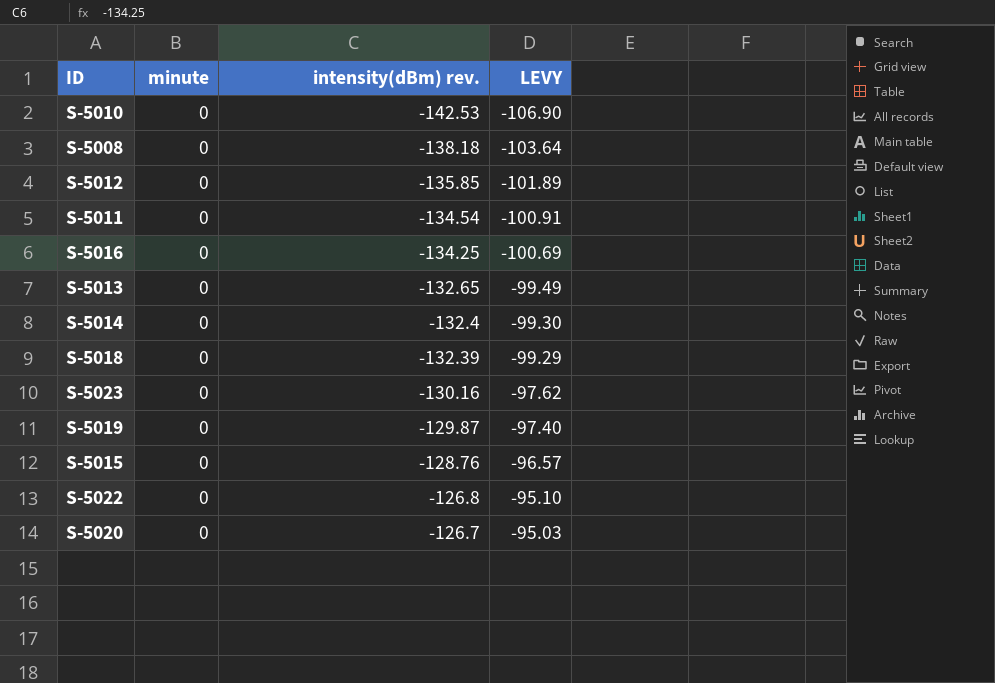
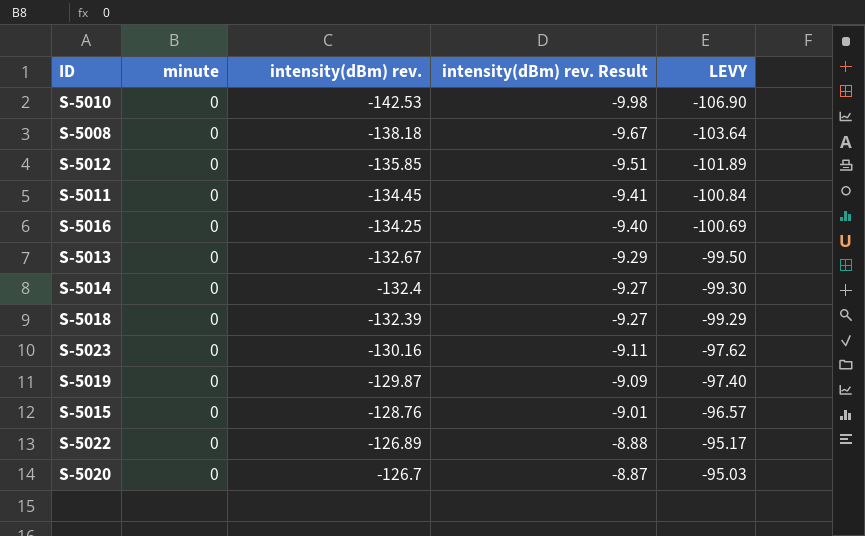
column intensity(dBm) rev. Result | formula: none -> [intensity(dBm) rev.] * 0.07
S-5011 | intensity(dBm) rev.: -134.54 -> -134.45
S-5011 | LEVY: -100.91 -> -100.84
S-5013 | intensity(dBm) rev.: -132.65 -> -132.67
S-5013 | LEVY: -99.49 -> -99.50
S-5022 | intensity(dBm) rev.: -126.8 -> -126.89
S-5022 | LEVY: -95.10 -> -95.17

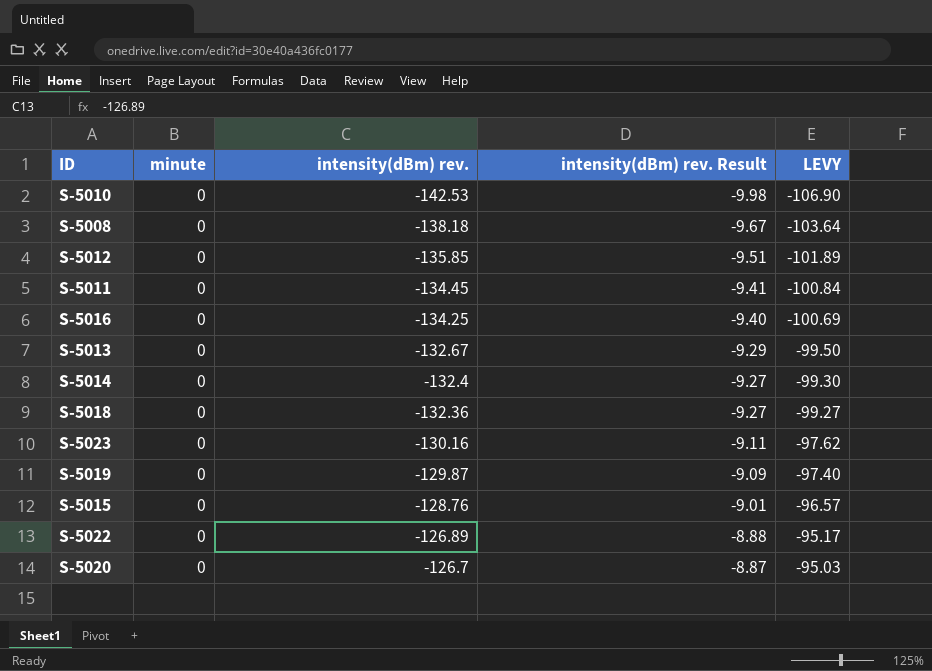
S-5018 | intensity(dBm) rev.: -132.39 -> -132.36
S-5018 | LEVY: -99.29 -> -99.27

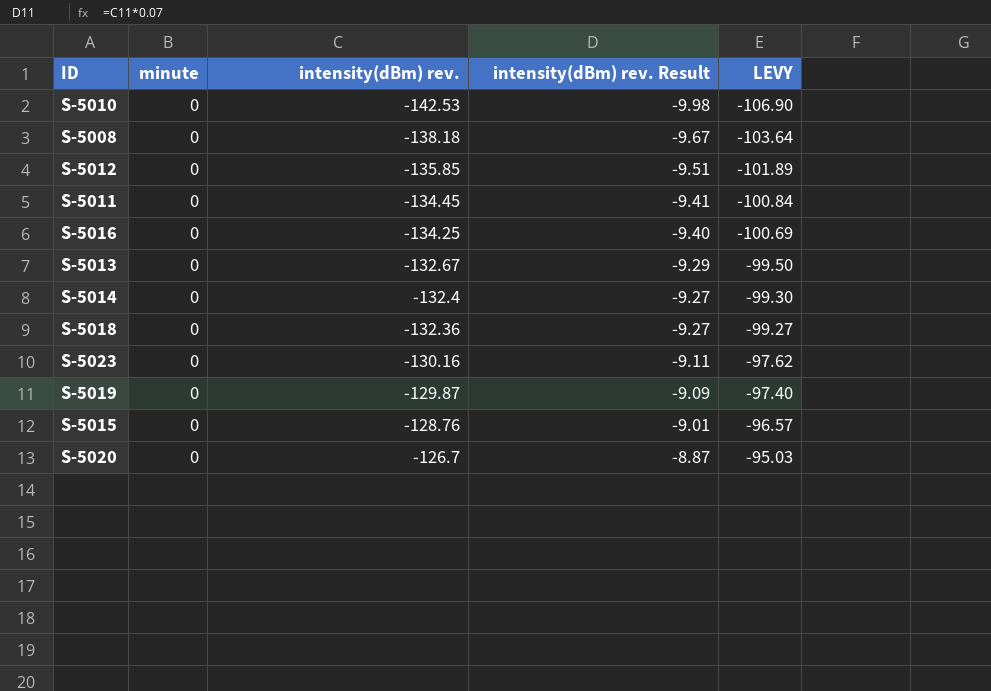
row S-5022: 0 | -126.89 | -8.88 | -95.17 -> none

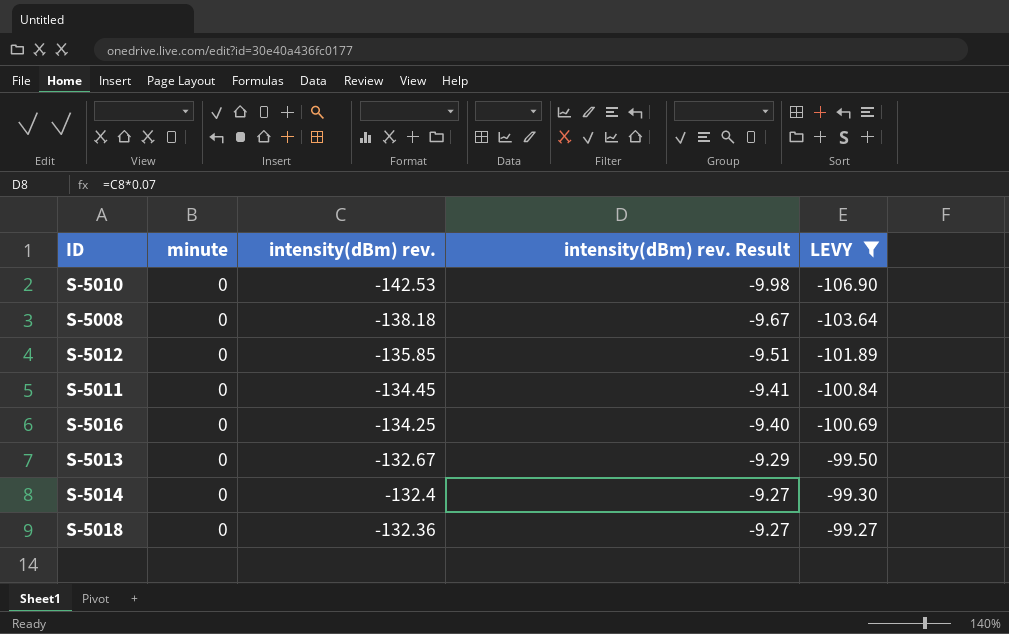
filter: none -> LEVY <= -99.27

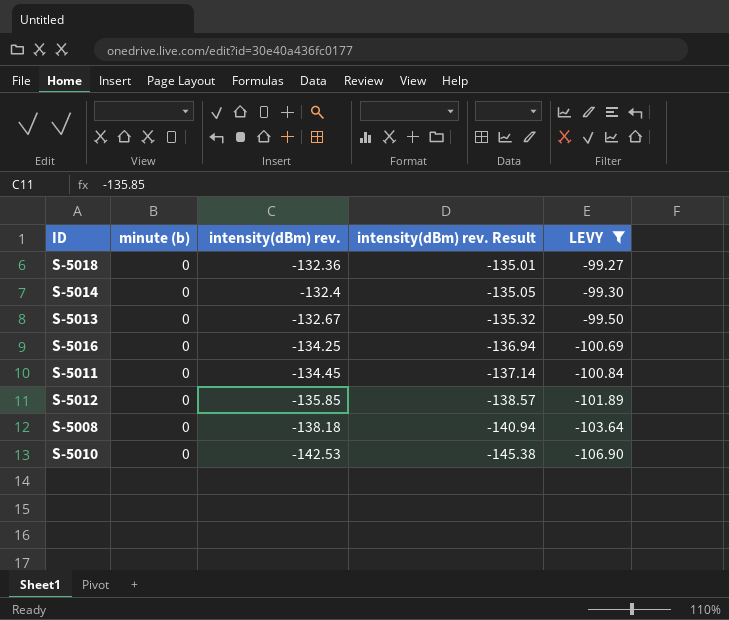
row order: intensity(dBm) rev. ascending -> intensity(dBm) rev. descending
column name: minute -> minute (b)
column intensity(dBm) rev. Result | formula: [intensity(dBm) rev.] * 0.07 -> [intensity(dBm) rev.] * 1.02

